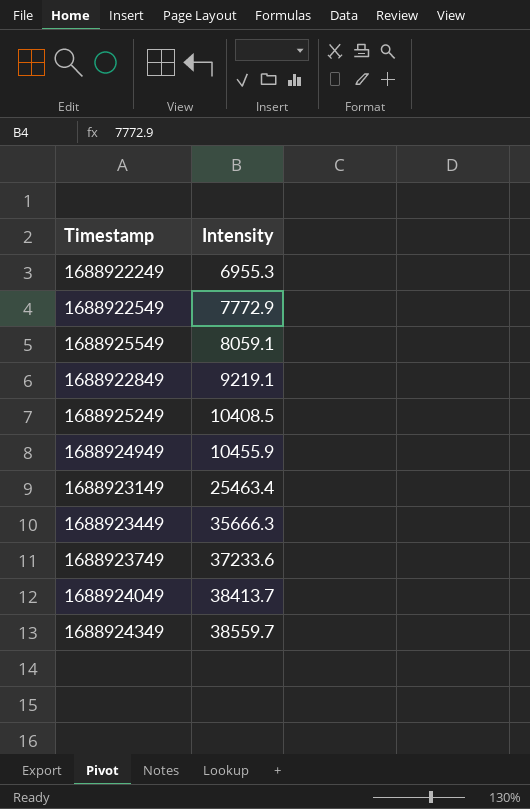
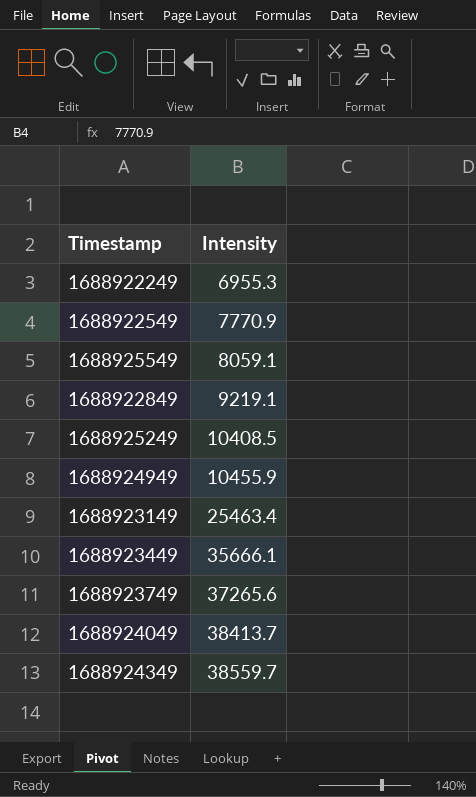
1688922549 | Intensity: 7772.9 -> 7770.9
1688923449 | Intensity: 35666.3 -> 35666.1
1688923749 | Intensity: 37233.6 -> 37265.6

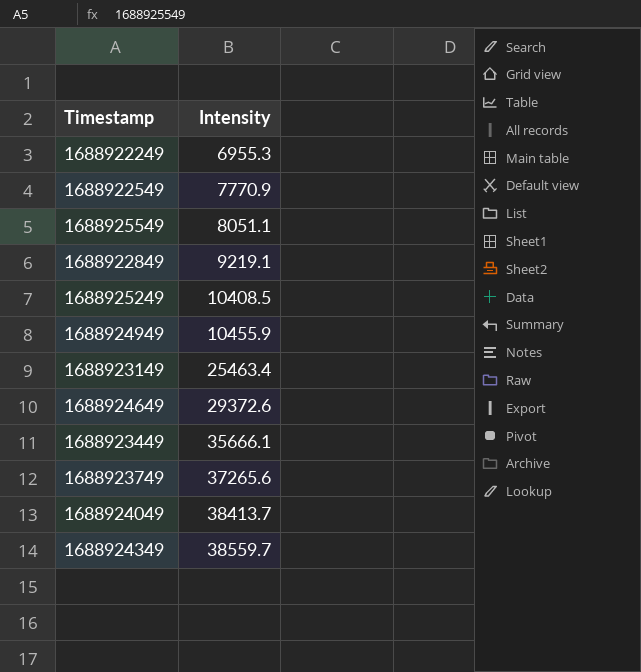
1688925549 | Intensity: 8059.1 -> 8051.1
row 1688924649: none -> 29372.6

